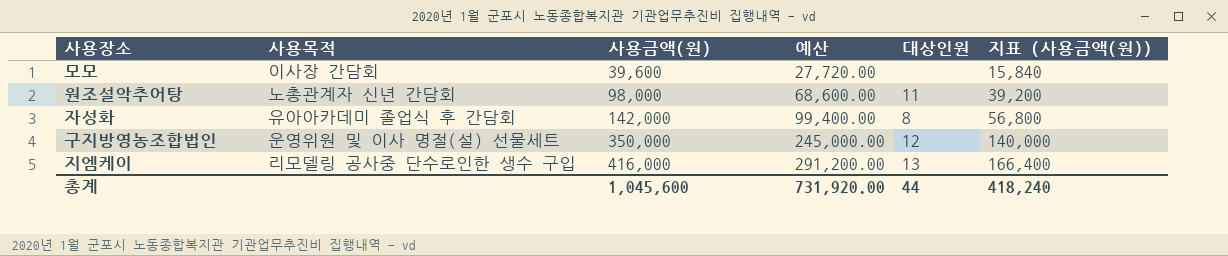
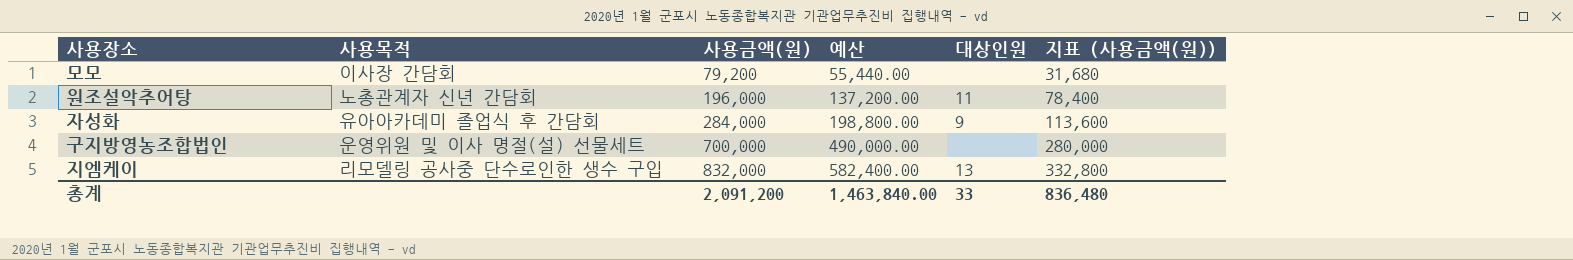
모모 | 사용금액(원): 39,600 -> 79,200
모모 | 예산: 27,720.00 -> 55,440.00
모모 | 지표 (사용금액(원)): 15,840 -> 31,680
원조설악추어탕 | 사용금액(원): 98,000 -> 196,000
원조설악추어탕 | 예산: 68,600.00 -> 137,200.00
원조설악추어탕 | 지표 (사용금액(원)): 39,200 -> 78,400
자성화 | 사용금액(원): 142,000 -> 284,000
자성화 | 예산: 99,400.00 -> 198,800.00
자성화 | 대상인원: 8 -> 9
자성화 | 지표 (사용금액(원)): 56,800 -> 113,600
구지방영농조합법인 | 사용금액(원): 350,000 -> 700,000
구지방영농조합법인 | 예산: 245,000.00 -> 490,000.00
구지방영농조합법인 | 대상인원: 12 -> none
구지방영농조합법인 | 지표 (사용금액(원)): 140,000 -> 280,000
지엠케이 | 사용금액(원): 416,000 -> 832,000
지엠케이 | 예산: 291,200.00 -> 582,400.00
지엠케이 | 지표 (사용금액(원)): 166,400 -> 332,800
총계 | 사용금액(원): 1,045,600 -> 2,091,200
총계 | 예산: 731,920.00 -> 1,463,840.00
총계 | 대상인원: 44 -> 33
총계 | 지표 (사용금액(원)): 418,240 -> 836,480

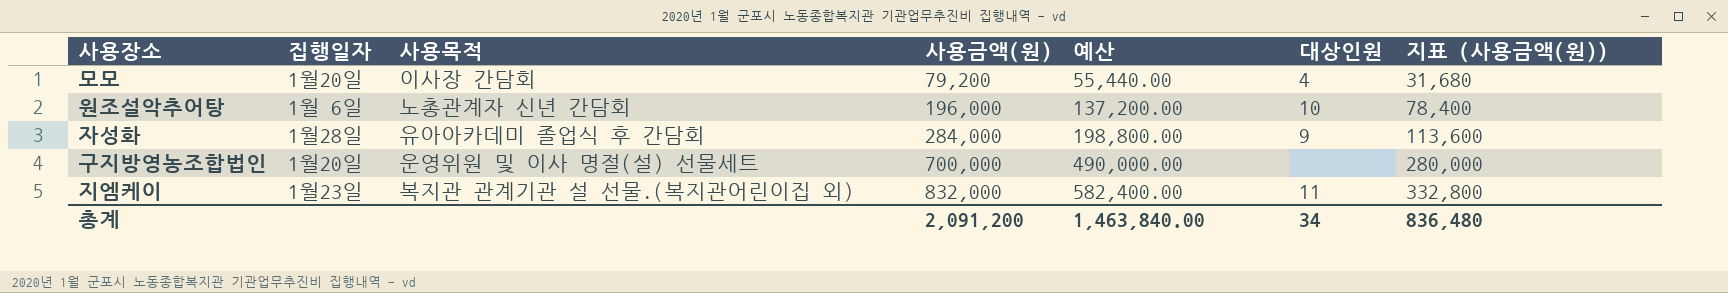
column 집행일자 | position: none -> 2
모모 | 대상인원: none -> 4
원조설악추어탕 | 대상인원: 11 -> 10
지엠케이 | 사용목적: 리모델링 공사중 단수로인한 생수 구입 -> 복지관 관계기관 설 선물.(복지관어린이집 외)
지엠케이 | 대상인원: 13 -> 11
총계 | 대상인원: 33 -> 34

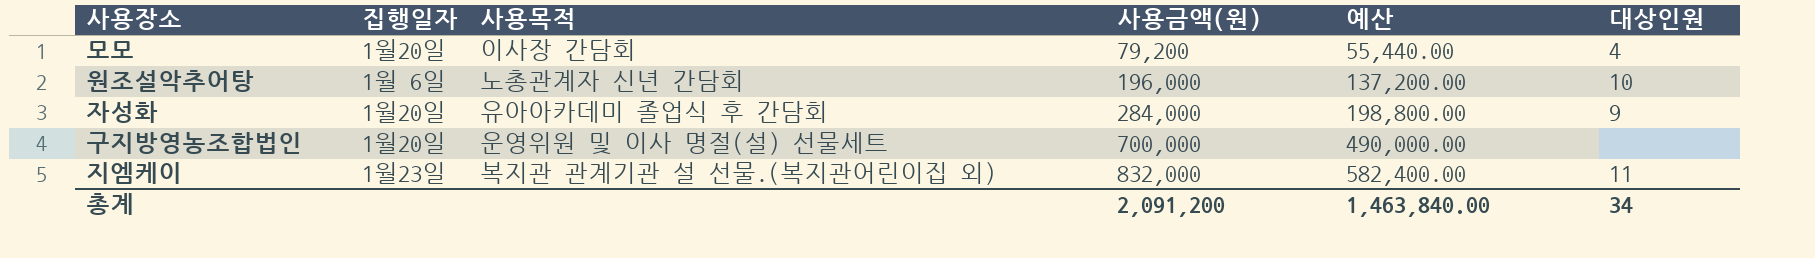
column 지표 (사용금액(원)) | formula: [사용금액(원)] * 0.4 -> none
자성화 | 집행일자: 1월28일 -> 1월20일

